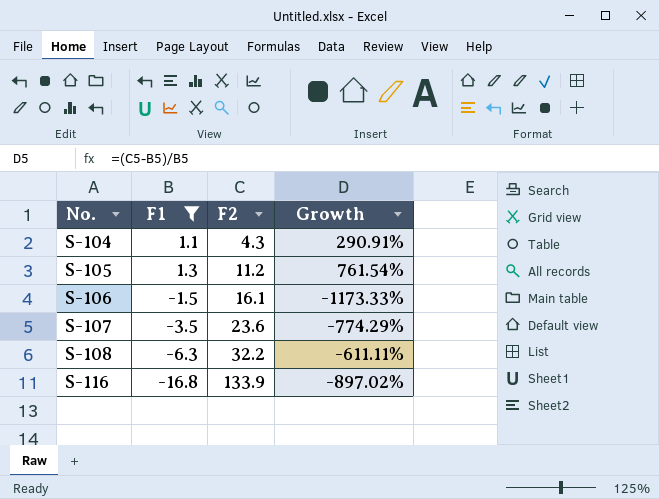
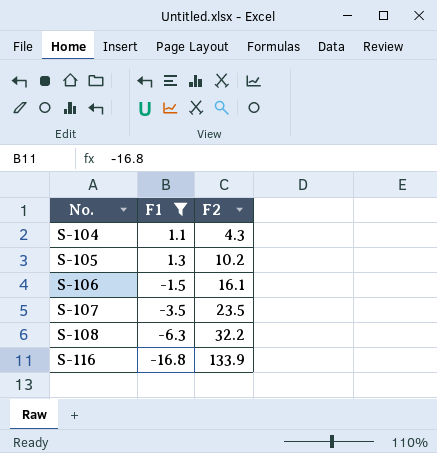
column Growth | formula: ([F2] - [F1]) / [F1] -> none
S-105 | F2: 11.2 -> 10.2
S-107 | F2: 23.6 -> 23.5

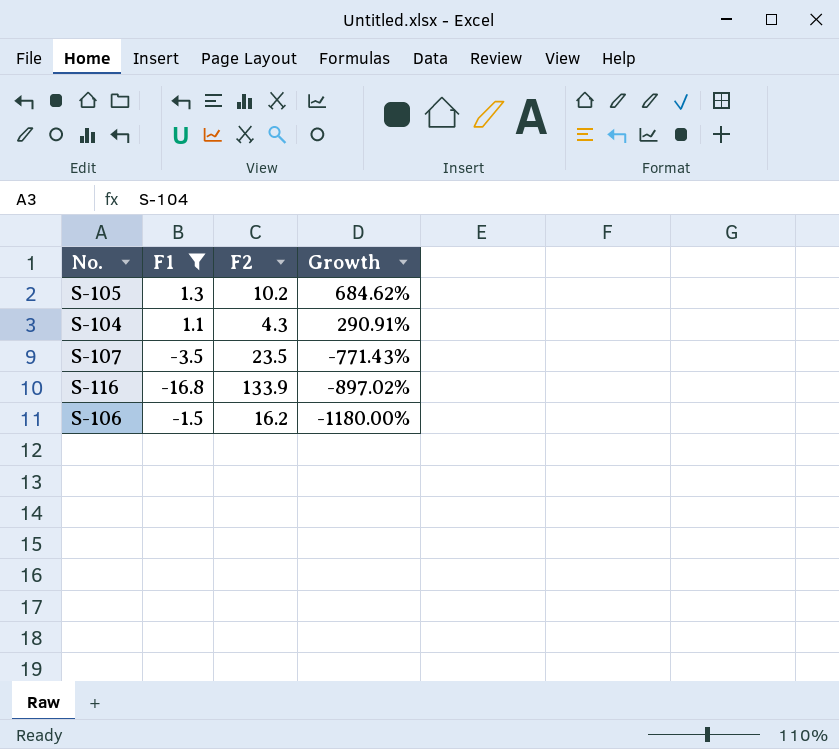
row order: No. ascending -> Growth descending
column Growth | formula: none -> ([F2] - [F1]) / [F1]
row S-108: -6.3 | 32.2 -> none
S-106 | F2: 16.1 -> 16.2

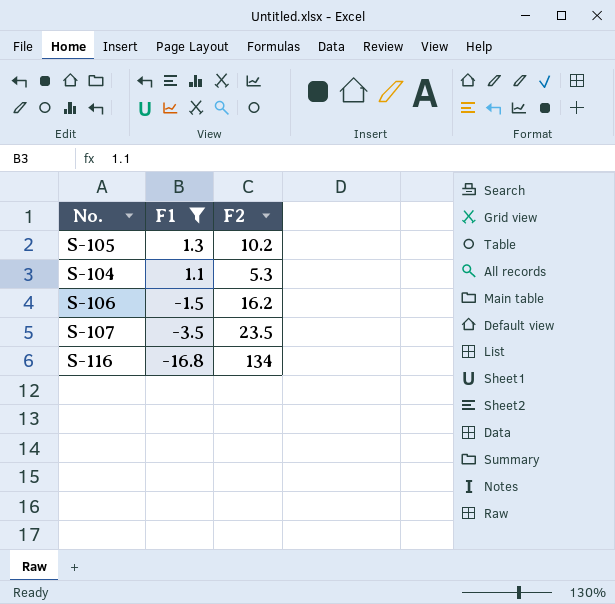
row order: Growth descending -> F1 descending
column Growth | formula: ([F2] - [F1]) / [F1] -> none
S-104 | F2: 4.3 -> 5.3
S-116 | F2: 133.9 -> 134

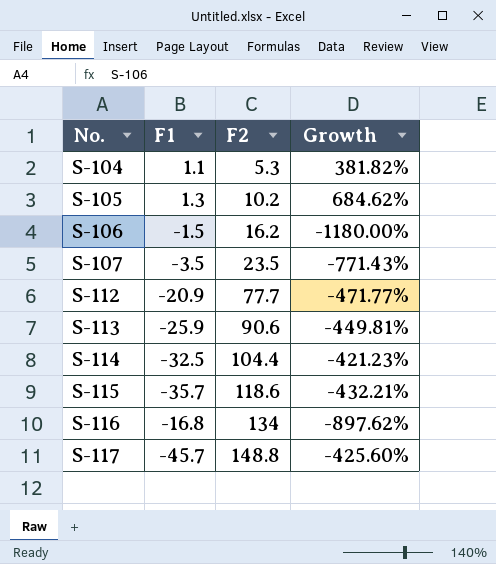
filter: F1 >= -16.8 -> none
row order: F1 descending -> No. ascending
column Growth | formula: none -> ([F2] - [F1]) / [F1]

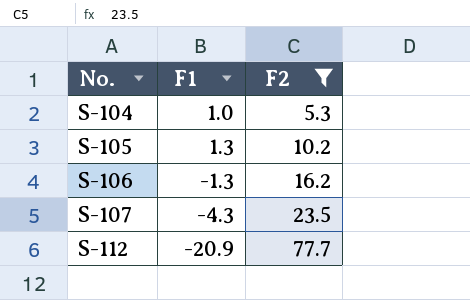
filter: none -> F2 <= 77.7
column Growth | formula: ([F2] - [F1]) / [F1] -> none
S-104 | F1: 1.1 -> 1.0
S-106 | F1: -1.5 -> -1.3
S-107 | F1: -3.5 -> -4.3

